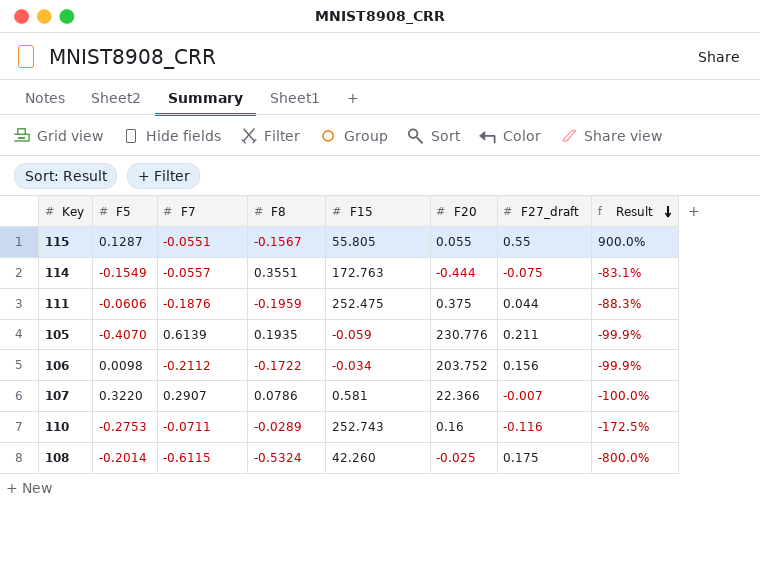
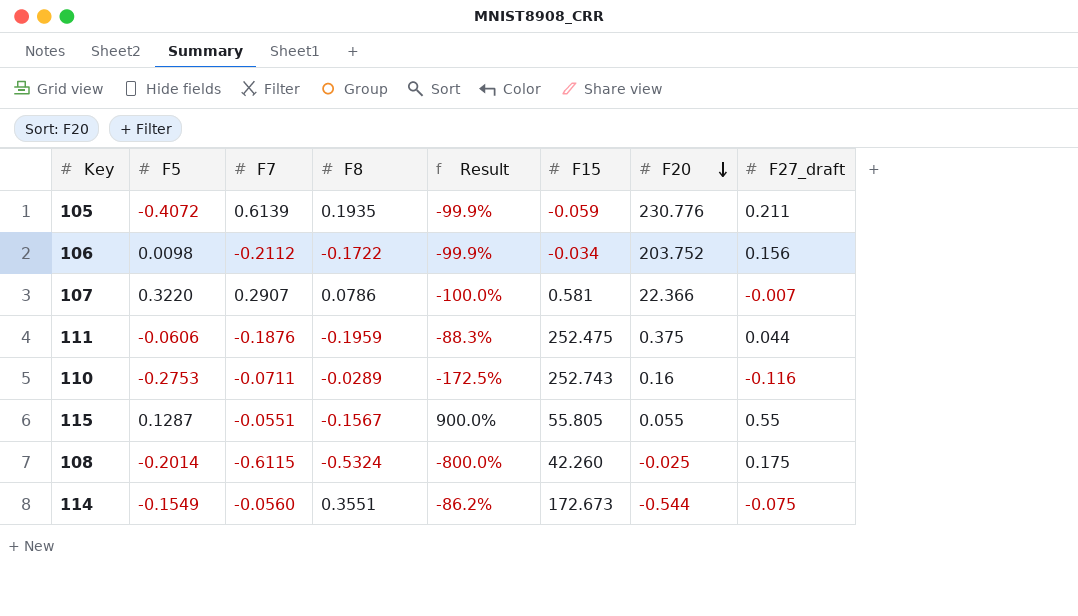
row order: Result descending -> F20 descending
column Result | position: 8 -> 5
105 | F5: -0.4070 -> -0.4072
114 | F7: -0.0557 -> -0.0560
114 | Result: -83.1% -> -86.2%
114 | F15: 172.763 -> 172.673
114 | F20: -0.444 -> -0.544

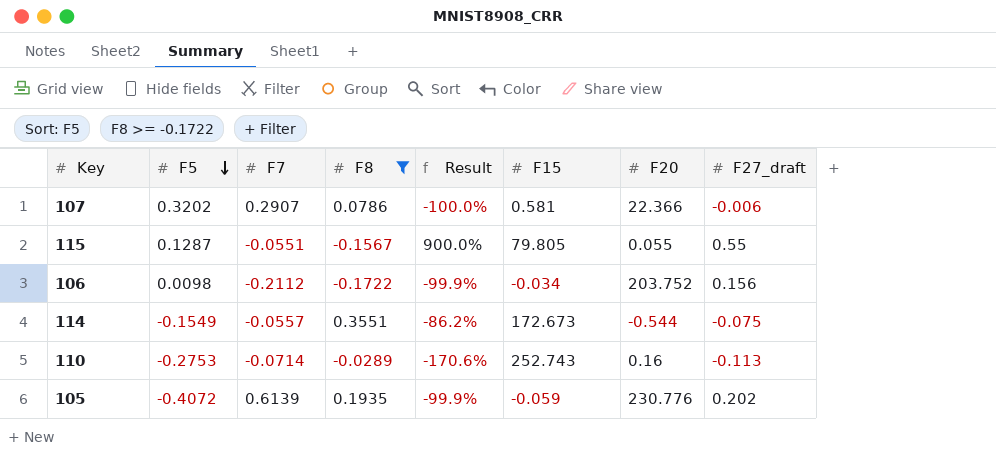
filter: none -> F8 >= -0.1722
row order: F20 descending -> F5 descending
107 | F5: 0.3220 -> 0.3202
107 | F27_draft: -0.007 -> -0.006
115 | F15: 55.805 -> 79.805
114 | F7: -0.0560 -> -0.0557
110 | F7: -0.0711 -> -0.0714
110 | Result: -172.5% -> -170.6%
110 | F27_draft: -0.116 -> -0.113
105 | F27_draft: 0.211 -> 0.202

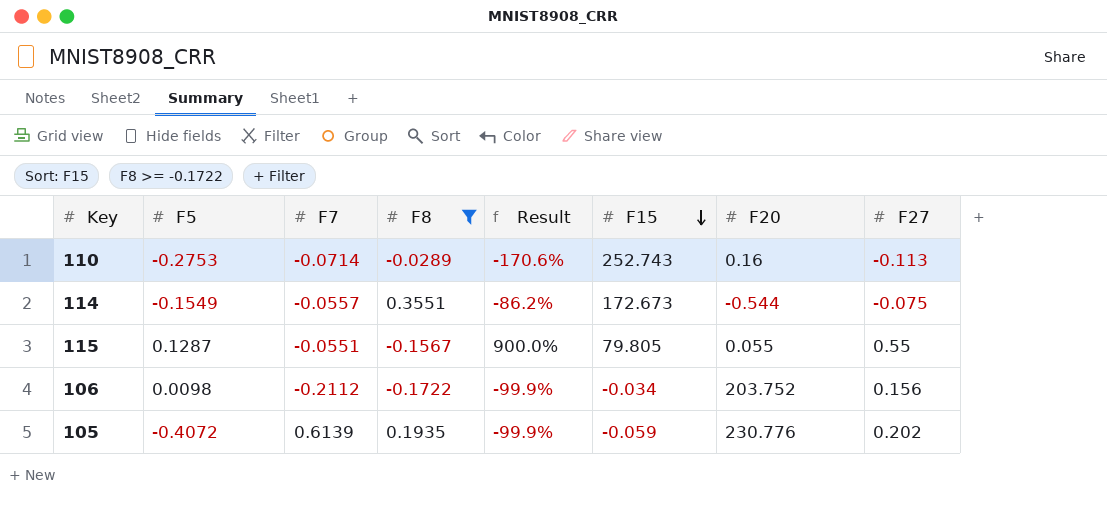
row order: F5 descending -> F15 descending
column name: F27_draft -> F27
row 107: 0.3202 | 0.2907 | 0.0786 | -100.0% | 0.581 | 22.366 | -0.006 -> none

